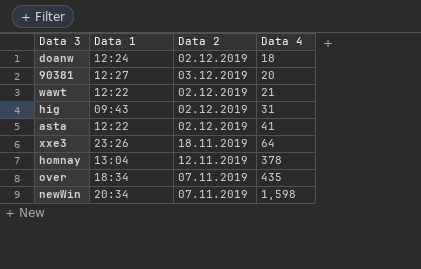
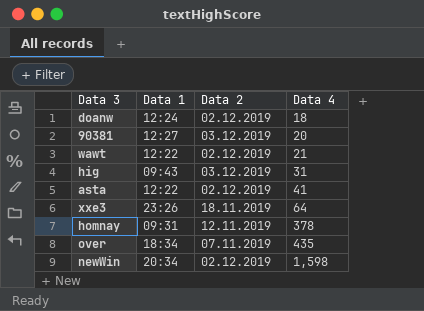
hig | Data 2: 02.12.2019 -> 03.12.2019
homnay | Data 1: 13:04 -> 09:31
newWin | Data 2: 07.11.2019 -> 02.12.2019

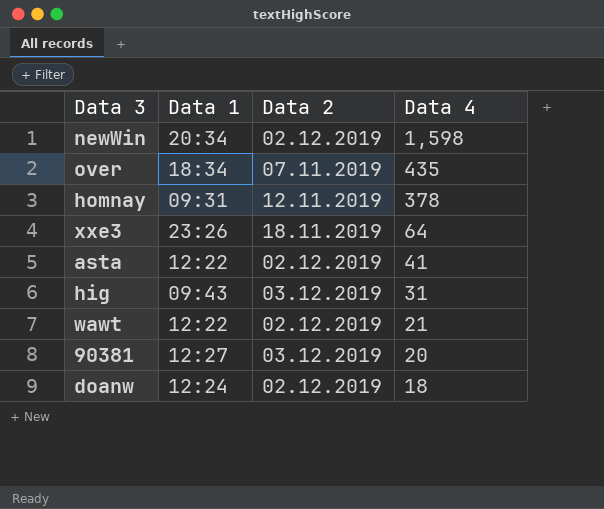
row order: Data 4 ascending -> Data 4 descending

